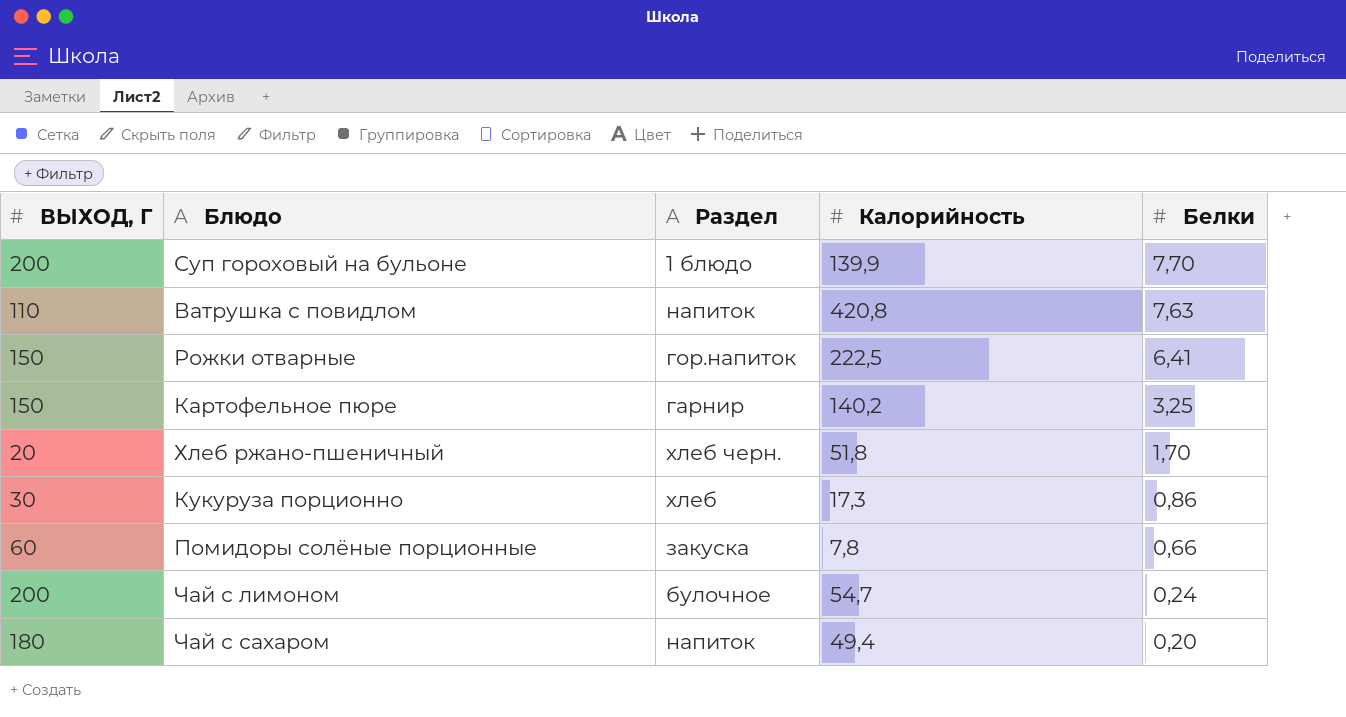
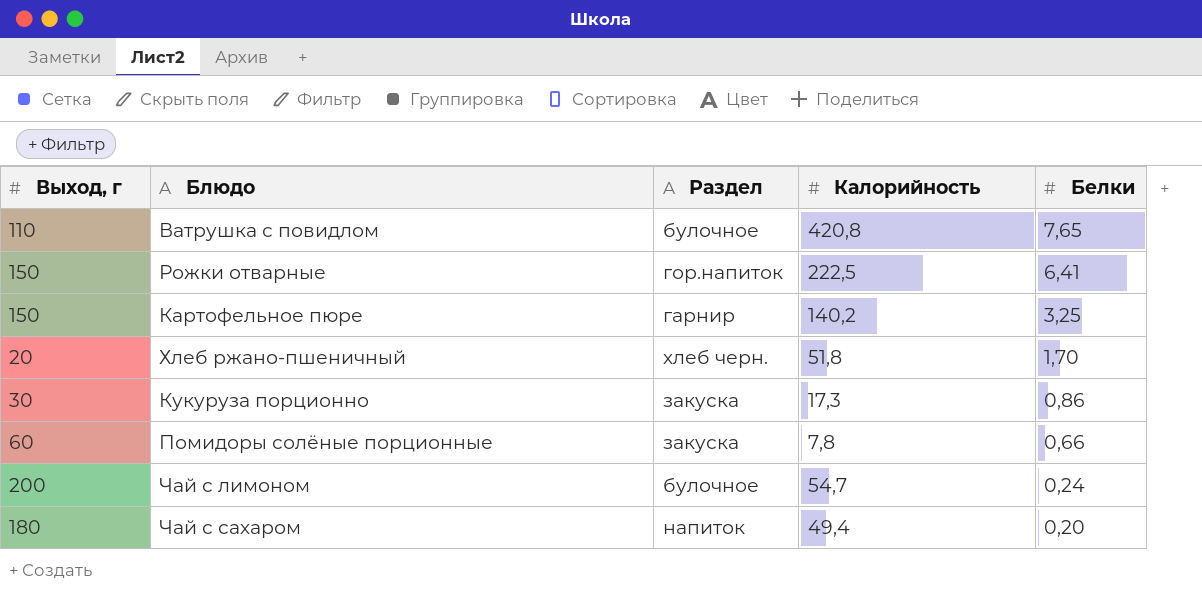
column name: ВЫХОД, Г -> Выход, г
row Суп гороховый на бульоне: 200 | 1 блюдо | 139,9 | 7,70 -> none
Ватрушка с повидлом | Раздел: напиток -> булочное
Ватрушка с повидлом | Белки: 7,63 -> 7,65
Кукуруза порционно | Раздел: хлеб -> закуска

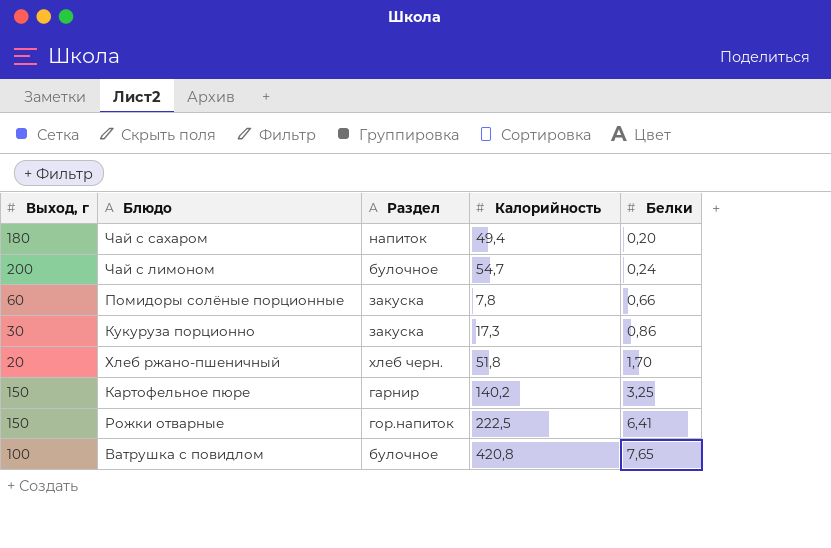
row order: Белки descending -> Белки ascending
Ватрушка с повидлом | Выход, г: 110 -> 100

